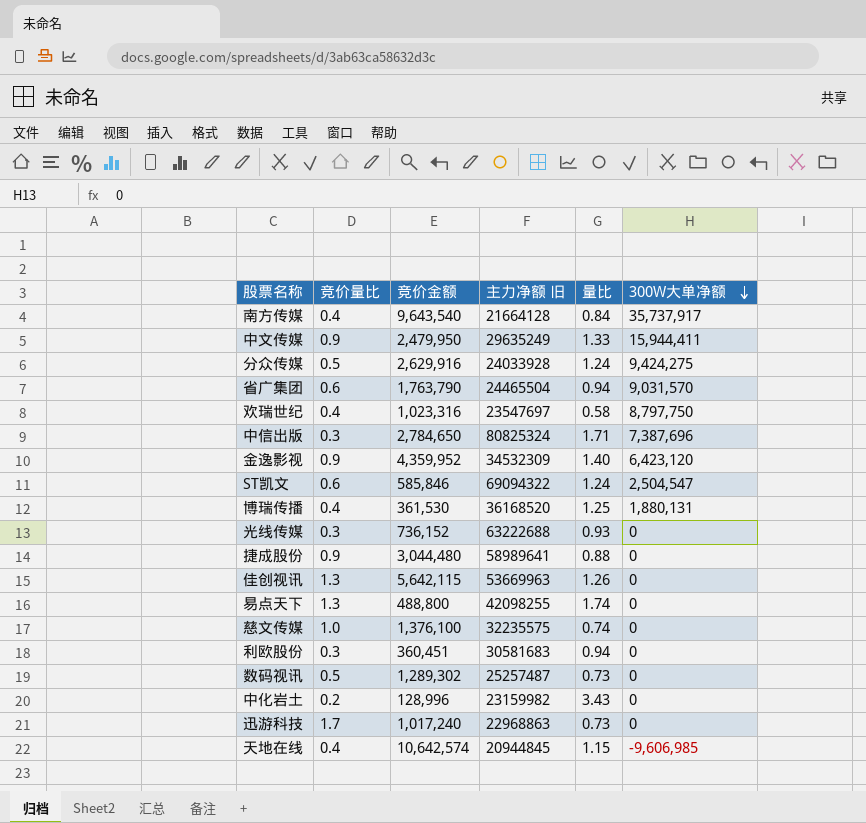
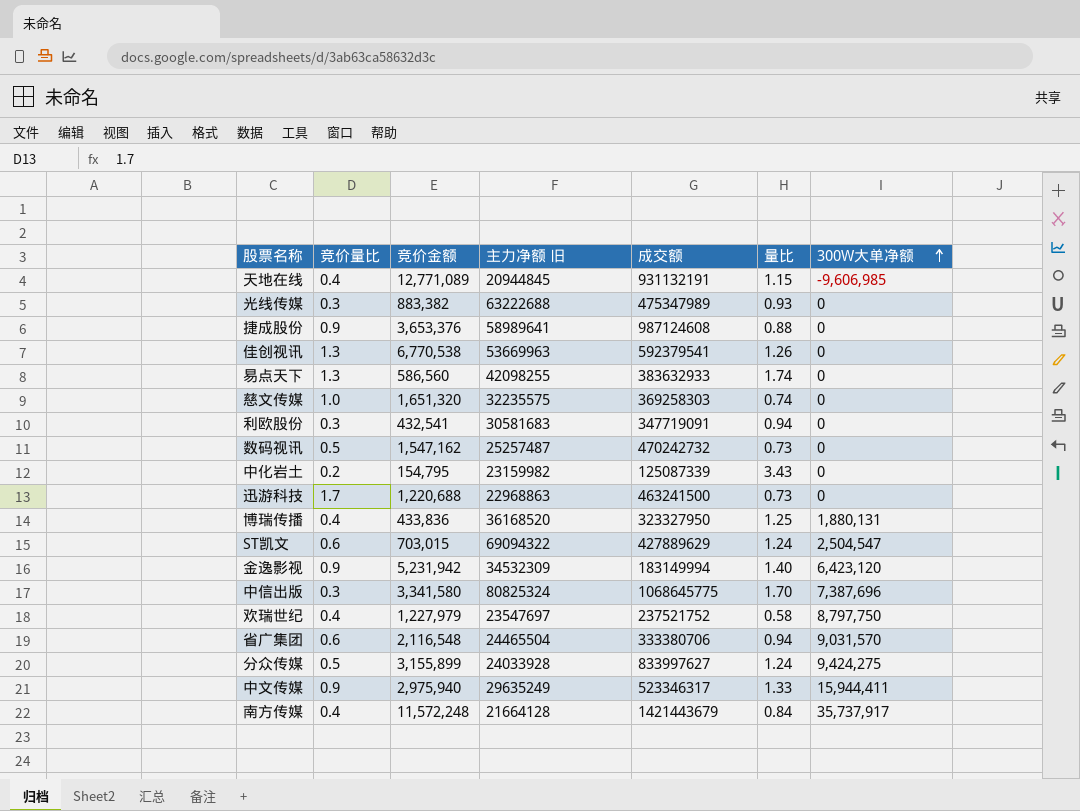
row order: 300W大单净额 descending -> 300W大单净额 ascending
column 成交额 | position: none -> 5
天地在线 | 竞价金额: 10,642,574 -> 12,771,089
光线传媒 | 竞价金额: 736,152 -> 883,382
捷成股份 | 竞价金额: 3,044,480 -> 3,653,376
佳创视讯 | 竞价金额: 5,642,115 -> 6,770,538
易点天下 | 竞价金额: 488,800 -> 586,560
慈文传媒 | 竞价金额: 1,376,100 -> 1,651,320
利欧股份 | 竞价金额: 360,451 -> 432,541
数码视讯 | 竞价金额: 1,289,302 -> 1,547,162
中化岩土 | 竞价金额: 128,996 -> 154,795
迅游科技 | 竞价金额: 1,017,240 -> 1,220,688
博瑞传播 | 竞价金额: 361,530 -> 433,836
ST凯文 | 竞价金额: 585,846 -> 703,015
金逸影视 | 竞价金额: 4,359,952 -> 5,231,942
中信出版 | 竞价金额: 2,784,650 -> 3,341,580
中信出版 | 量比: 1.71 -> 1.70
欢瑞世纪 | 竞价金额: 1,023,316 -> 1,227,979
省广集团 | 竞价金额: 1,763,790 -> 2,116,548
分众传媒 | 竞价金额: 2,629,916 -> 3,155,899
中文传媒 | 竞价金额: 2,479,950 -> 2,975,940
南方传媒 | 竞价金额: 9,643,540 -> 11,572,248

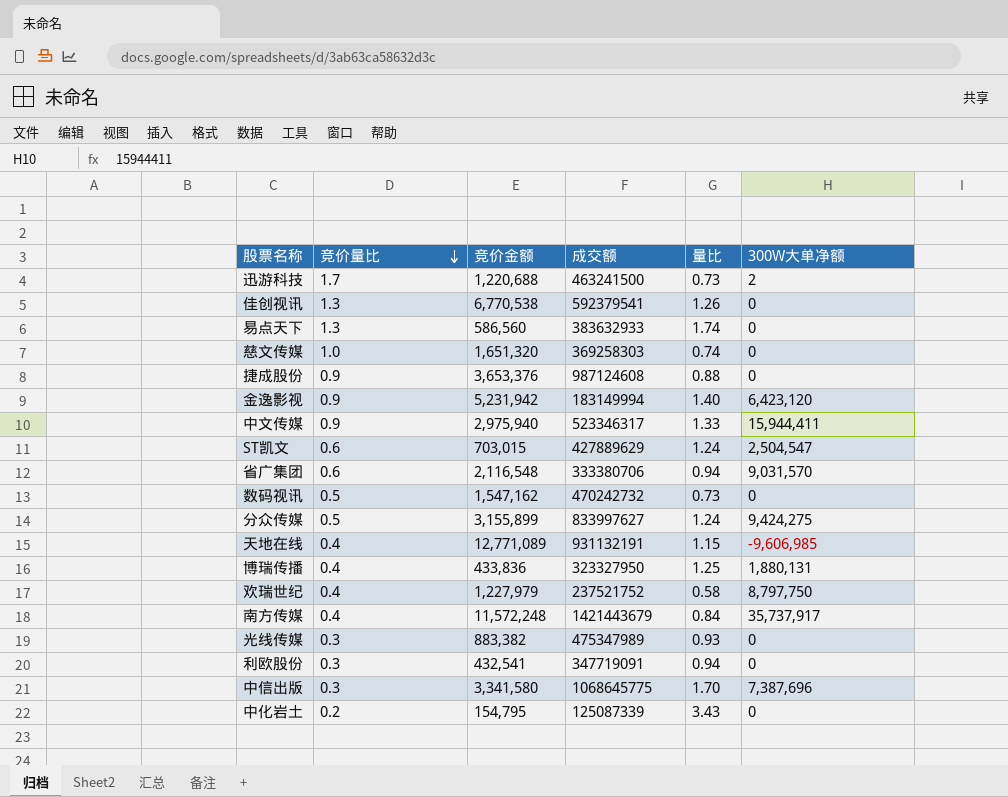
row order: 300W大单净额 ascending -> 竞价量比 descending
column 主力净额 旧 | position: 4 -> none
迅游科技 | 300W大单净额: 0 -> 2

